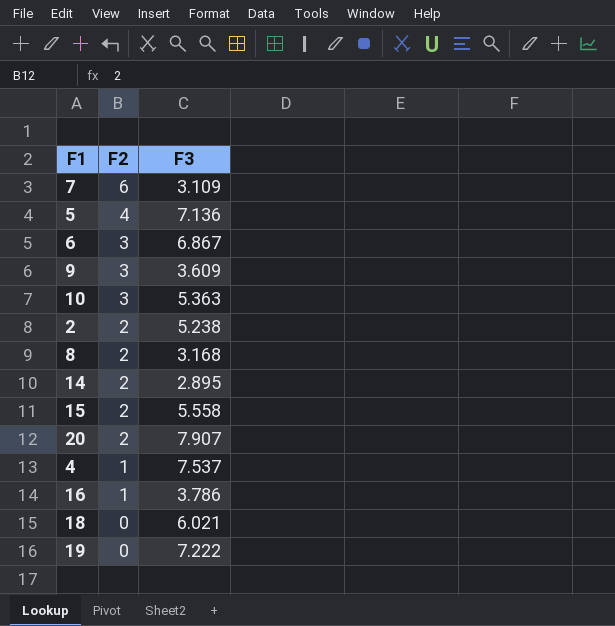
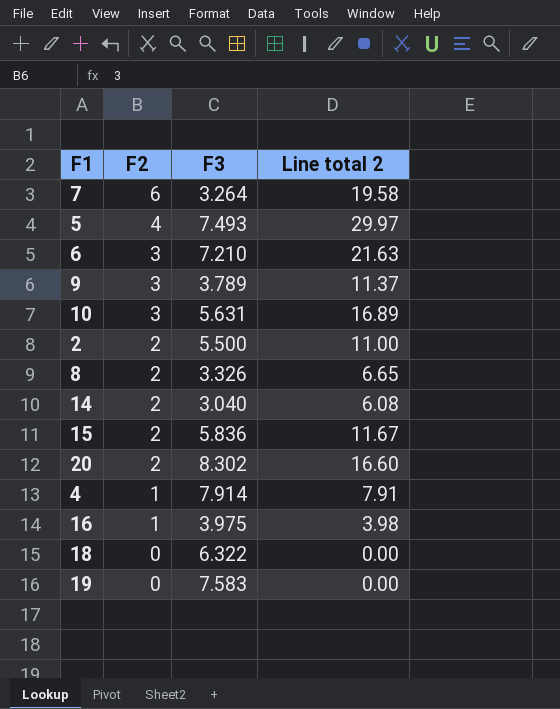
column Line total 2 | formula: none -> [F2] * [F3]
7 | F3: 3.109 -> 3.264
5 | F3: 7.136 -> 7.493
6 | F3: 6.867 -> 7.210
9 | F3: 3.609 -> 3.789
10 | F3: 5.363 -> 5.631
2 | F3: 5.238 -> 5.500
8 | F3: 3.168 -> 3.326
14 | F3: 2.895 -> 3.040
15 | F3: 5.558 -> 5.836
20 | F3: 7.907 -> 8.302
4 | F3: 7.537 -> 7.914
16 | F3: 3.786 -> 3.975
18 | F3: 6.021 -> 6.322
19 | F3: 7.222 -> 7.583

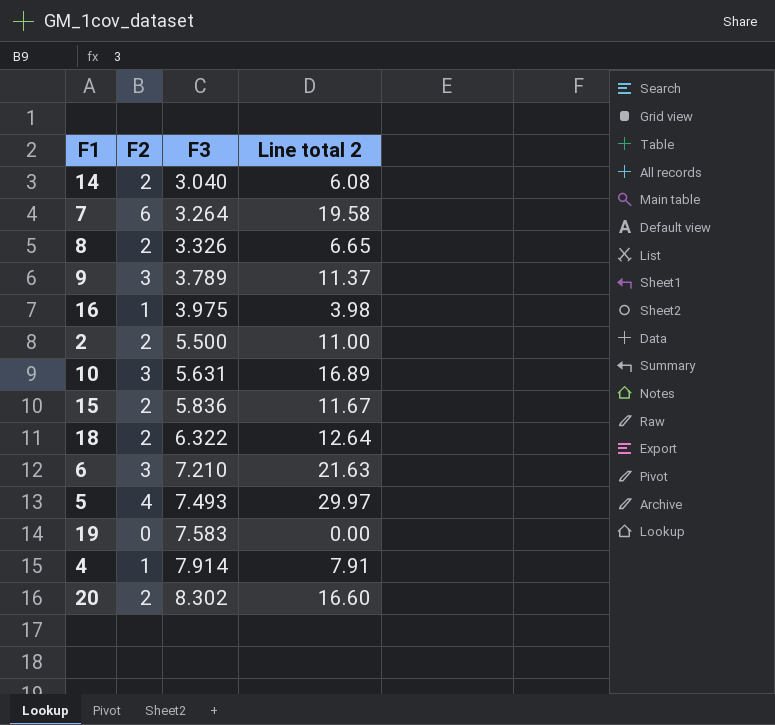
row order: F2 descending -> F3 ascending
18 | F2: 0 -> 2
18 | Line total 2: 0.00 -> 12.64

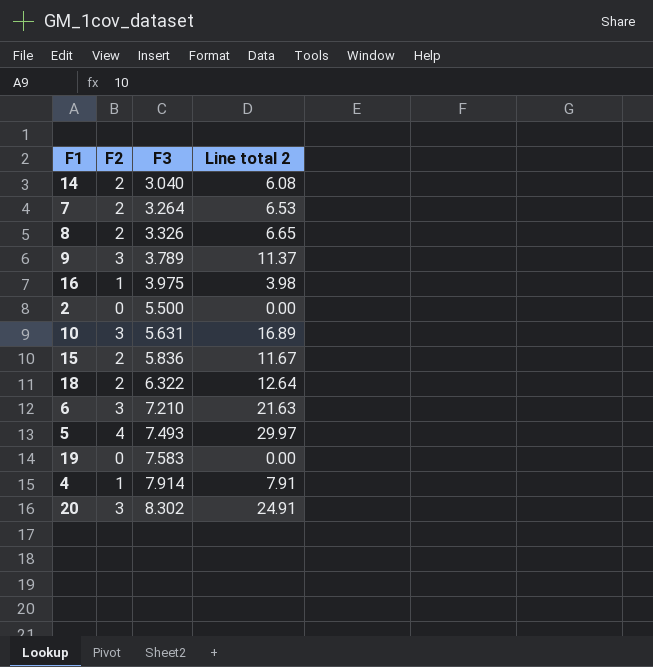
7 | F2: 6 -> 2
7 | Line total 2: 19.58 -> 6.53
2 | F2: 2 -> 0
2 | Line total 2: 11.00 -> 0.00
20 | F2: 2 -> 3
20 | Line total 2: 16.60 -> 24.91

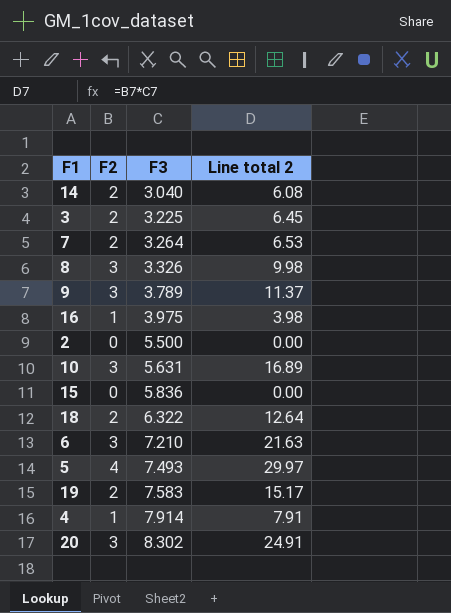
row 3: none -> 2 | 3.225 | 6.45
8 | F2: 2 -> 3
8 | Line total 2: 6.65 -> 9.98
15 | F2: 2 -> 0
15 | Line total 2: 11.67 -> 0.00
19 | F2: 0 -> 2
19 | Line total 2: 0.00 -> 15.17

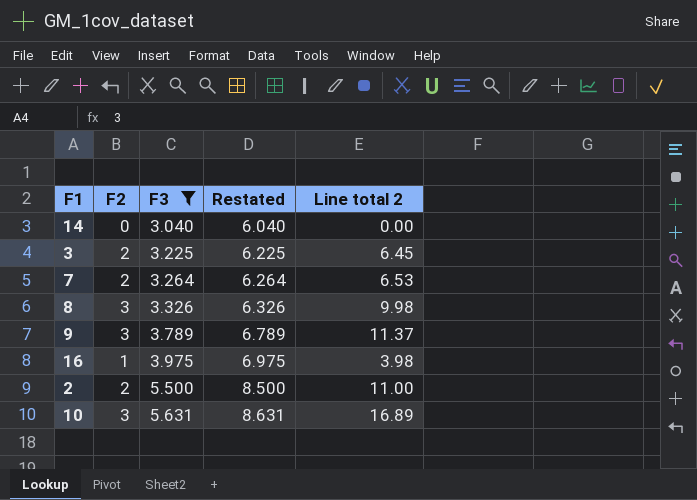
filter: none -> F3 <= 5.631
column Restated | formula: none -> [F3] + 3
14 | F2: 2 -> 0
14 | Line total 2: 6.08 -> 0.00
2 | F2: 0 -> 2
2 | Line total 2: 0.00 -> 11.00

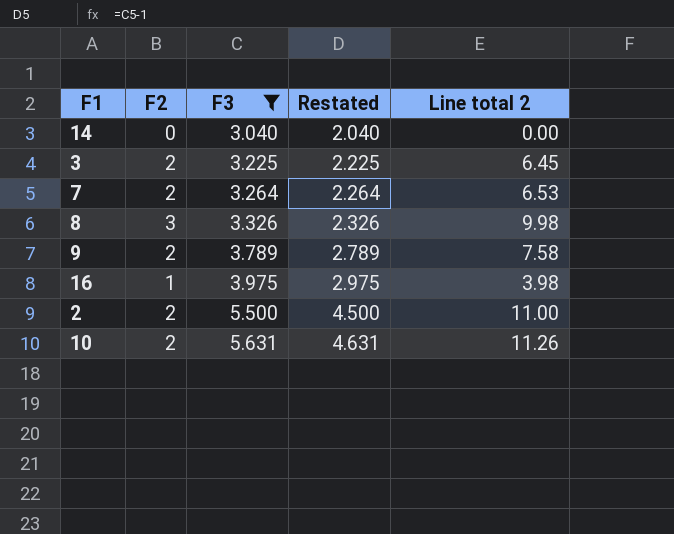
column Restated | formula: [F3] + 3 -> [F3] - 1
9 | F2: 3 -> 2
9 | Line total 2: 11.37 -> 7.58
10 | F2: 3 -> 2
10 | Line total 2: 16.89 -> 11.26

